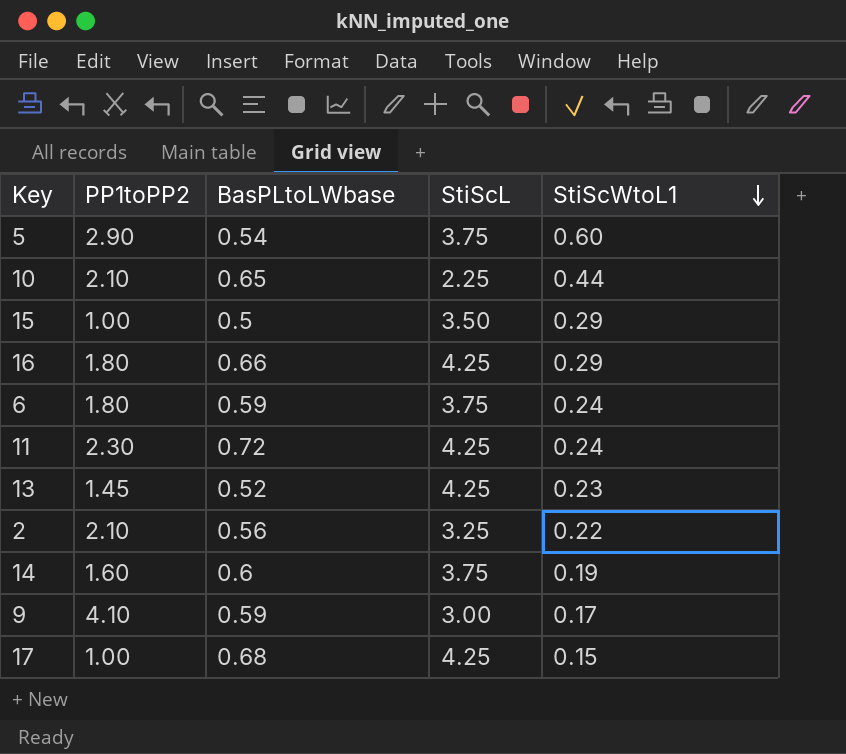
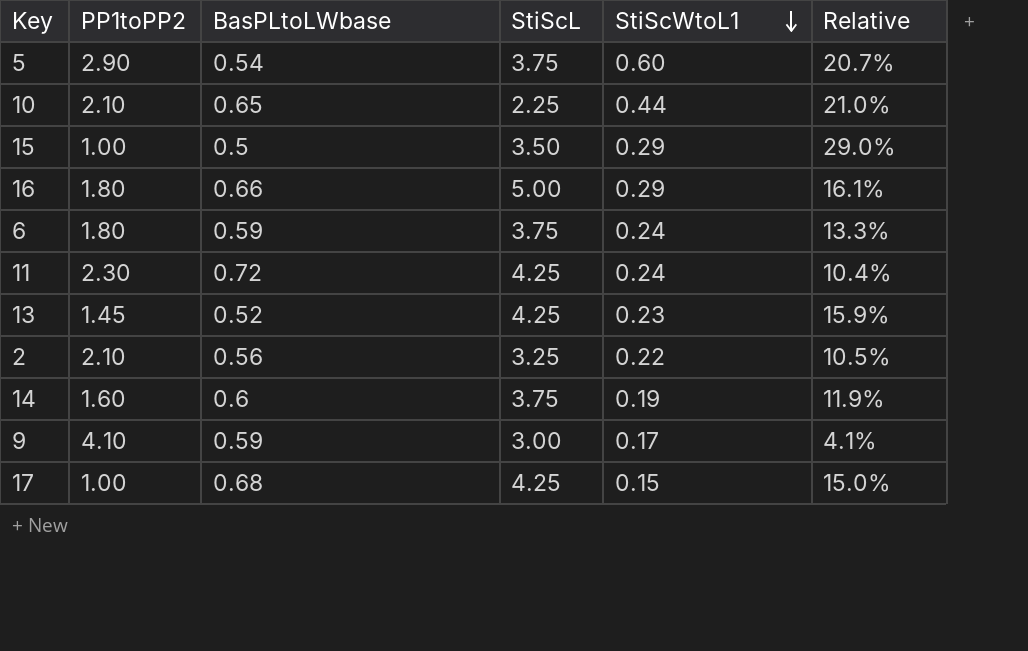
column Relative | formula: none -> [StiScWtoL1] / [PP1toPP2]
16 | StiScL: 4.25 -> 5.00

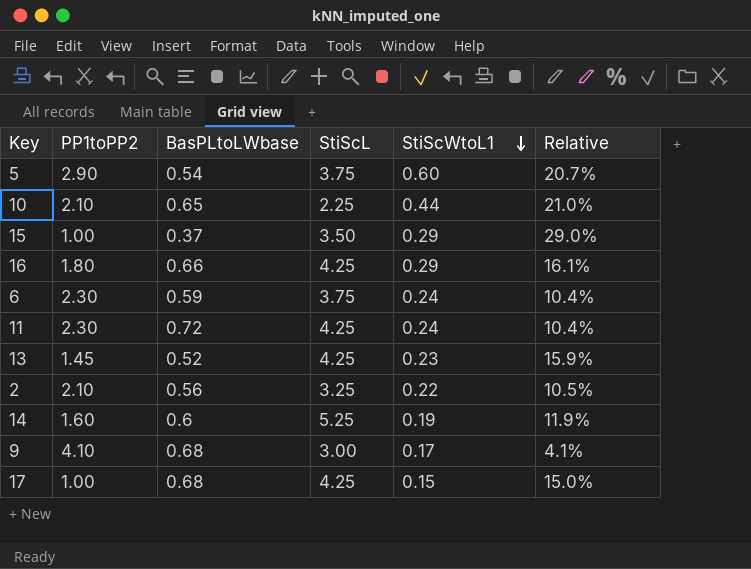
15 | BasPLtoLWbase: 0.5 -> 0.37
16 | StiScL: 5.00 -> 4.25
6 | PP1toPP2: 1.80 -> 2.30
6 | Relative: 13.3% -> 10.4%
14 | StiScL: 3.75 -> 5.25
9 | BasPLtoLWbase: 0.59 -> 0.68

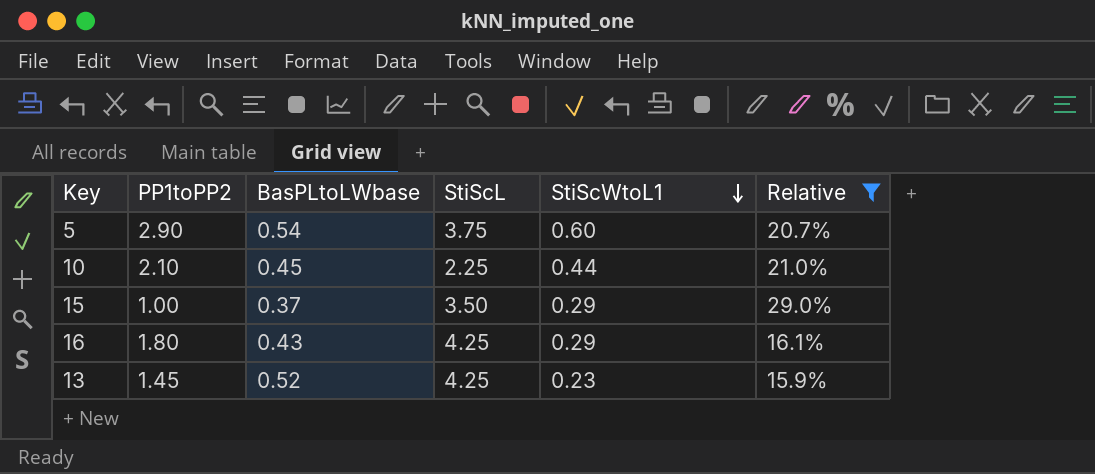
filter: none -> Relative >= 15.9%
10 | BasPLtoLWbase: 0.65 -> 0.45
16 | BasPLtoLWbase: 0.66 -> 0.43

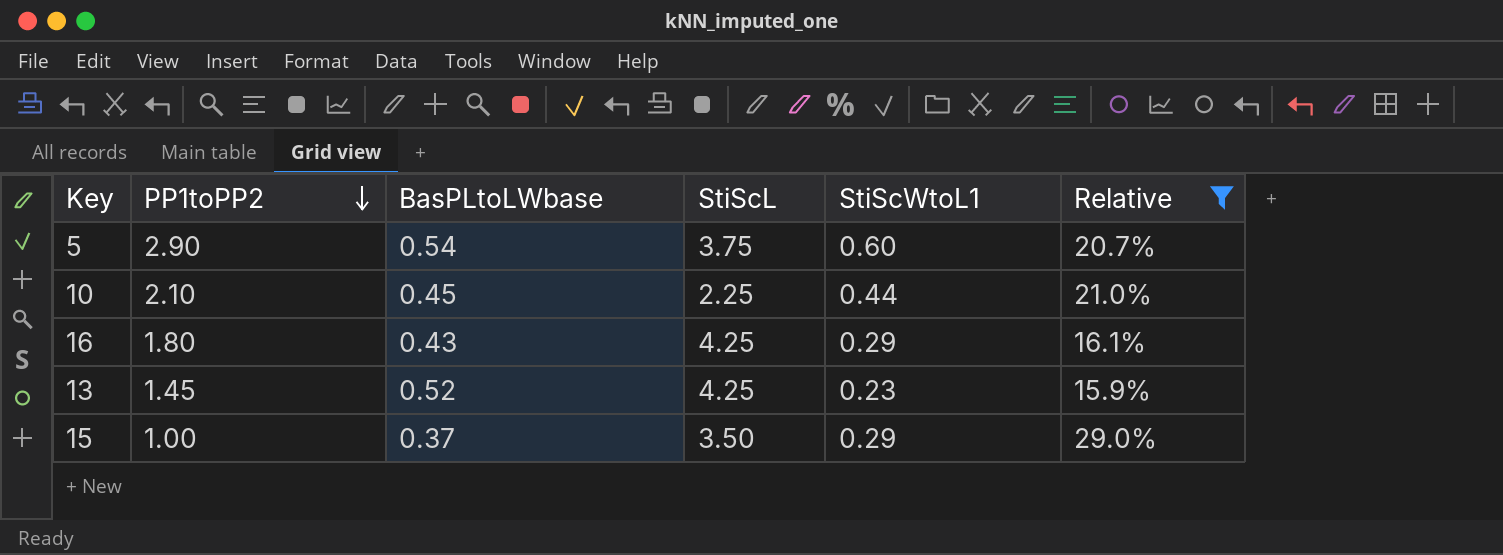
row order: StiScWtoL1 descending -> PP1toPP2 descending

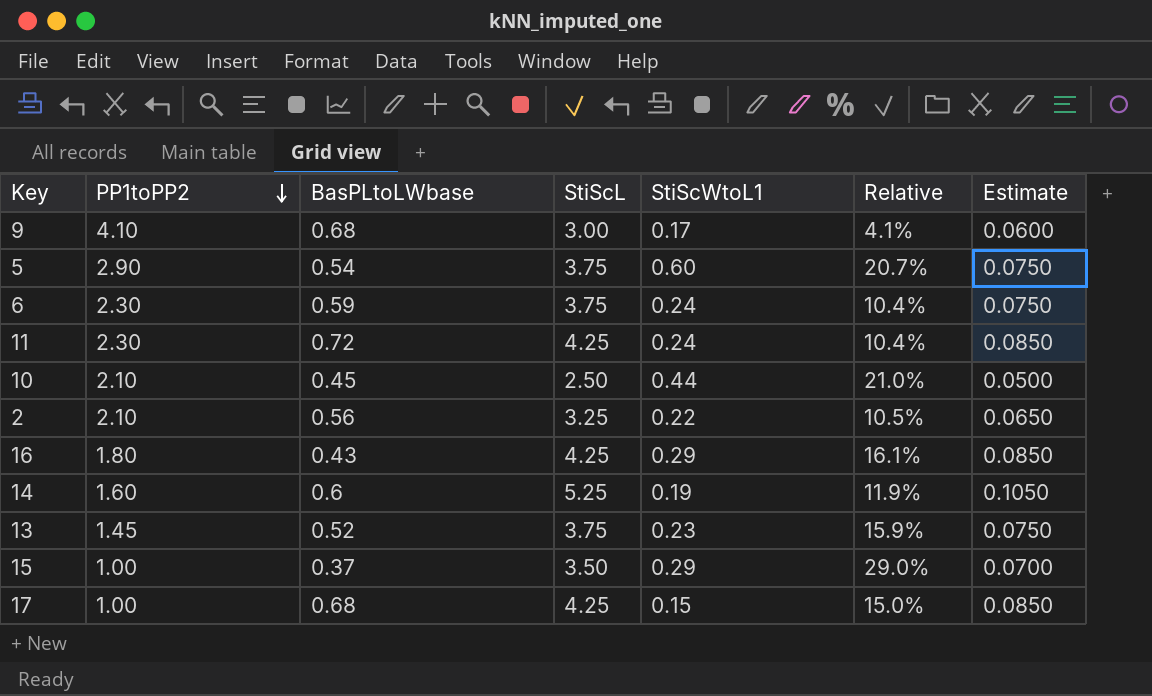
filter: Relative >= 15.9% -> none
column Estimate | formula: none -> [StiScL] * 0.02
10 | StiScL: 2.25 -> 2.50
13 | StiScL: 4.25 -> 3.75

